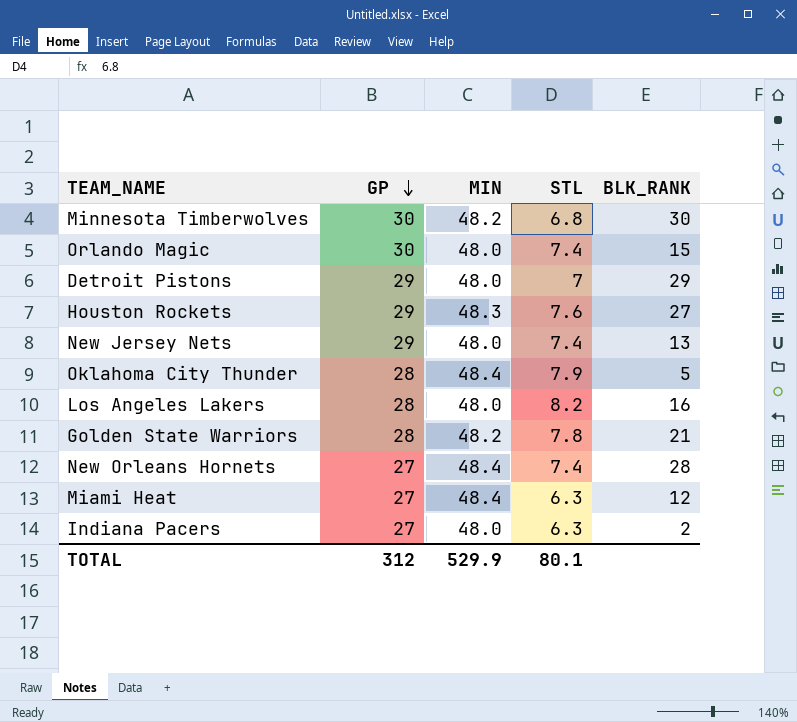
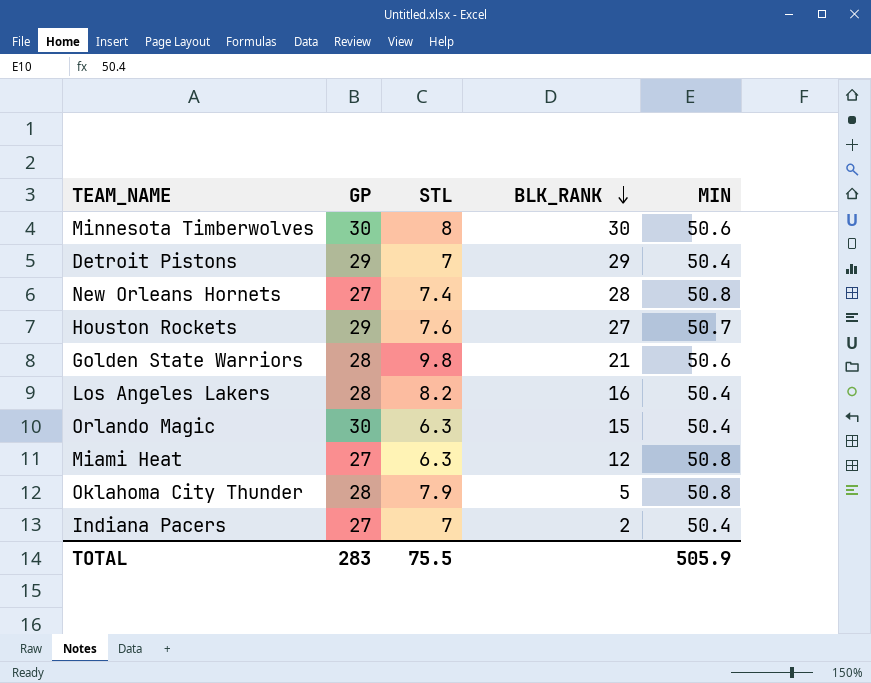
row order: GP descending -> BLK_RANK descending
column MIN | position: 3 -> 5
row New Jersey Nets: 29 | 48.0 | 7.4 | 13 -> none
Minnesota Timberwolves | STL: 6.8 -> 8
Minnesota Timberwolves | MIN: 48.2 -> 50.6
Detroit Pistons | MIN: 48.0 -> 50.4
New Orleans Hornets | MIN: 48.4 -> 50.8
Houston Rockets | MIN: 48.3 -> 50.7
Golden State Warriors | STL: 7.8 -> 9.8
Golden State Warriors | MIN: 48.2 -> 50.6
Los Angeles Lakers | MIN: 48.0 -> 50.4
Orlando Magic | STL: 7.4 -> 6.3
Orlando Magic | MIN: 48.0 -> 50.4
Miami Heat | MIN: 48.4 -> 50.8
Oklahoma City Thunder | MIN: 48.4 -> 50.8
Indiana Pacers | STL: 6.3 -> 7
Indiana Pacers | MIN: 48.0 -> 50.4
TOTAL | GP: 312 -> 283
TOTAL | STL: 80.1 -> 75.5
TOTAL | MIN: 529.9 -> 505.9

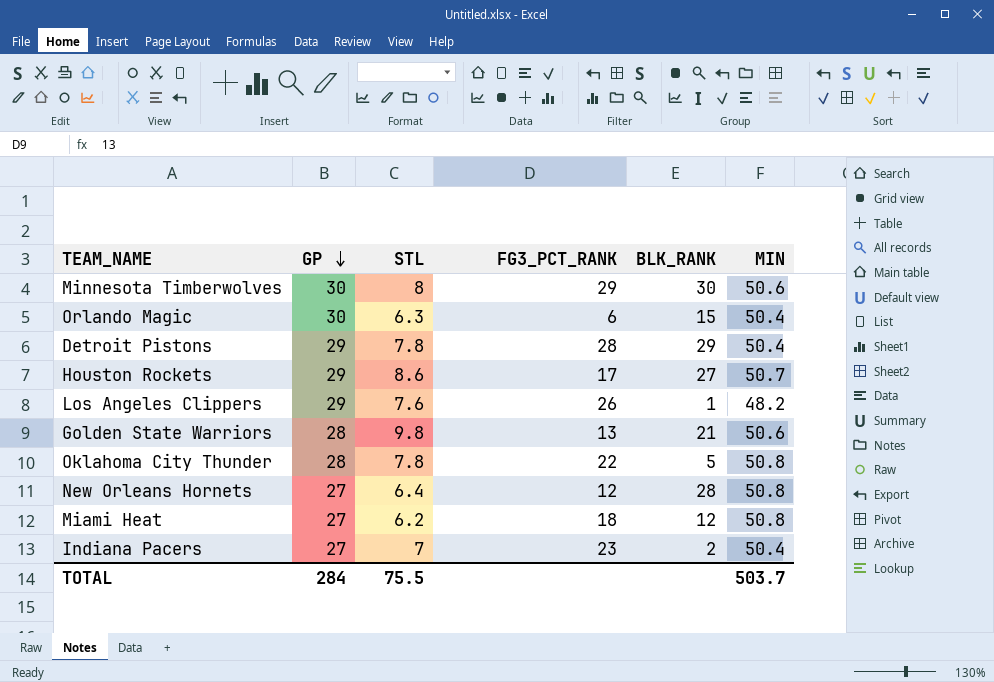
row order: BLK_RANK descending -> GP descending
column FG3_PCT_RANK | position: none -> 4
row Los Angeles Lakers: 28 | 8.2 | 16 | 50.4 -> none
Detroit Pistons | STL: 7 -> 7.8
Houston Rockets | STL: 7.6 -> 8.6
row Los Angeles Clippers: none -> 29 | 7.6 | 26 | 1 | 48.2
Oklahoma City Thunder | STL: 7.9 -> 7.8
New Orleans Hornets | STL: 7.4 -> 6.4
Miami Heat | STL: 6.3 -> 6.2
TOTAL | GP: 283 -> 284
TOTAL | MIN: 505.9 -> 503.7

